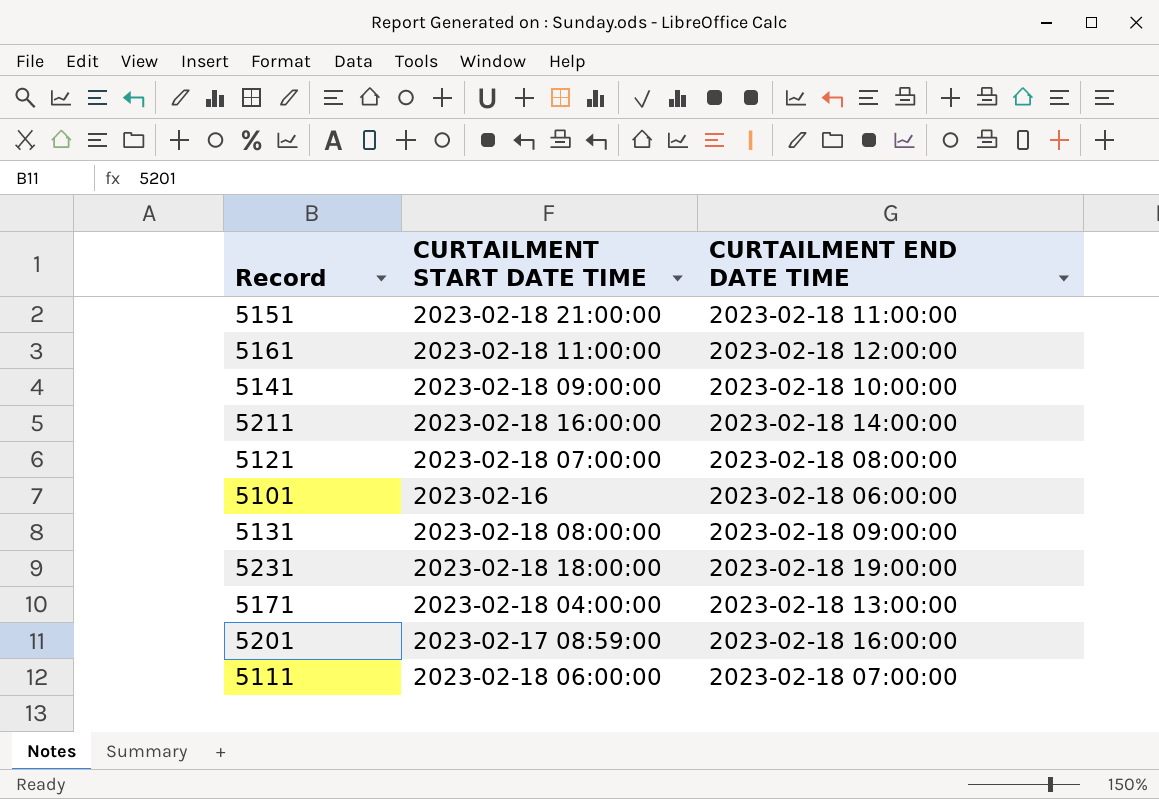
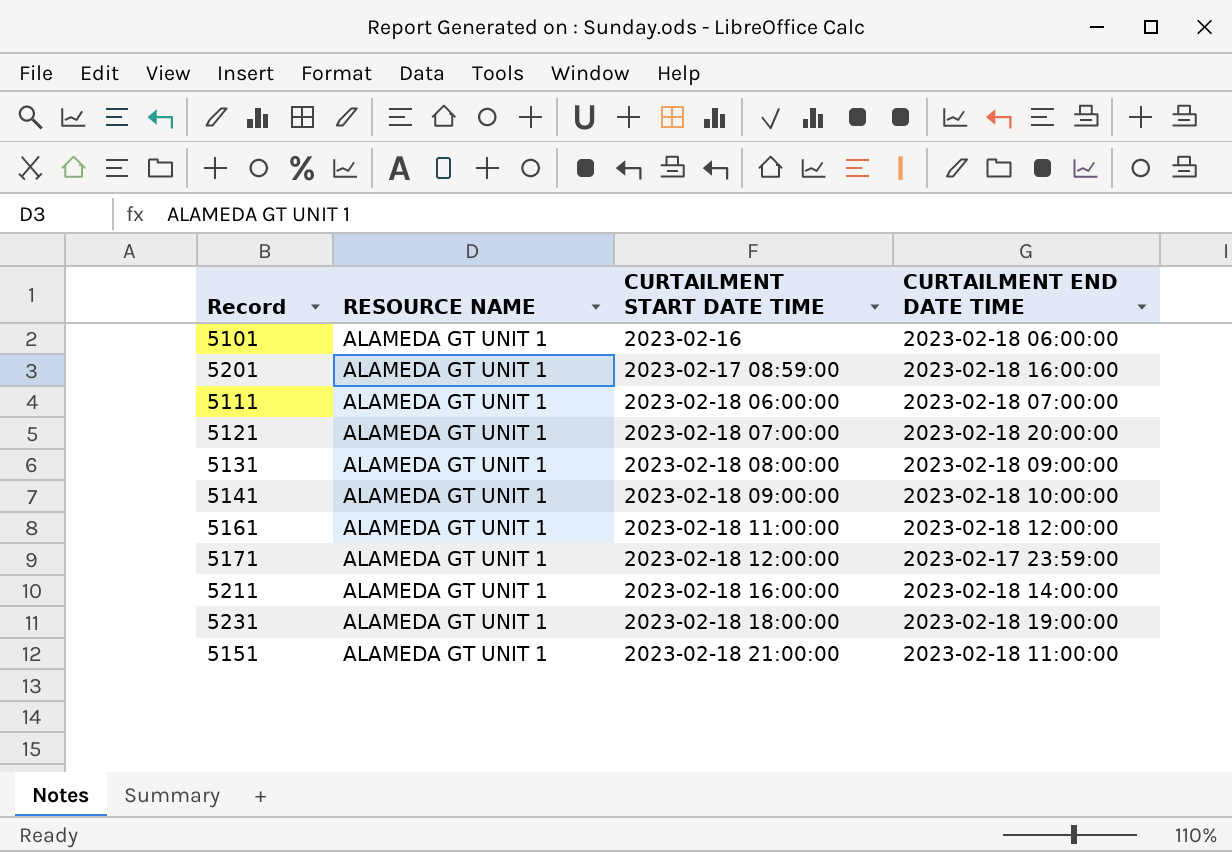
row order: none -> CURTAILMENT START DATE TIME ascending
column RESOURCE NAME | position: none -> 2
5121 | CURTAILMENT END DATE TIME: 2023-02-18 08:00:00 -> 2023-02-18 20:00:00
5171 | CURTAILMENT START DATE TIME: 2023-02-18 04:00:00 -> 2023-02-18 12:00:00
5171 | CURTAILMENT END DATE TIME: 2023-02-18 13:00:00 -> 2023-02-17 23:59:00

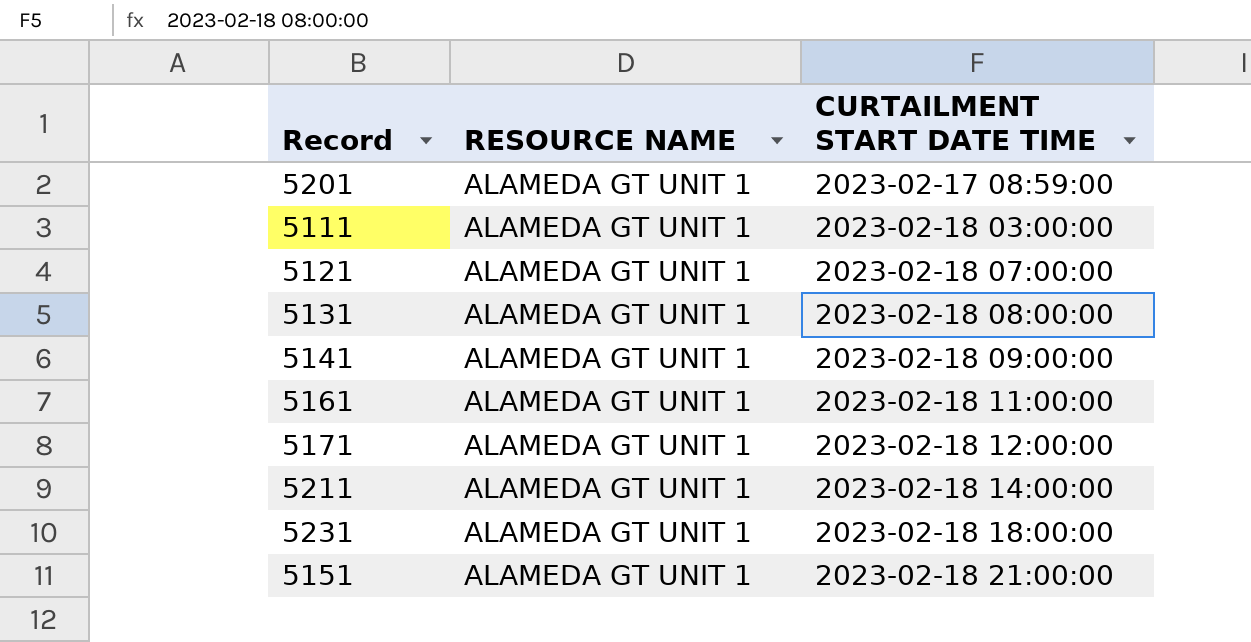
column CURTAILMENT END DATE TIME | position: 4 -> none
row 5101: ALAMEDA GT UNIT 1 | 2023-02-16 | 2023-02-18 06:00:00 -> none
5111 | CURTAILMENT START DATE TIME: 2023-02-18 06:00:00 -> 2023-02-18 03:00:00
5211 | CURTAILMENT START DATE TIME: 2023-02-18 16:00:00 -> 2023-02-18 14:00:00

